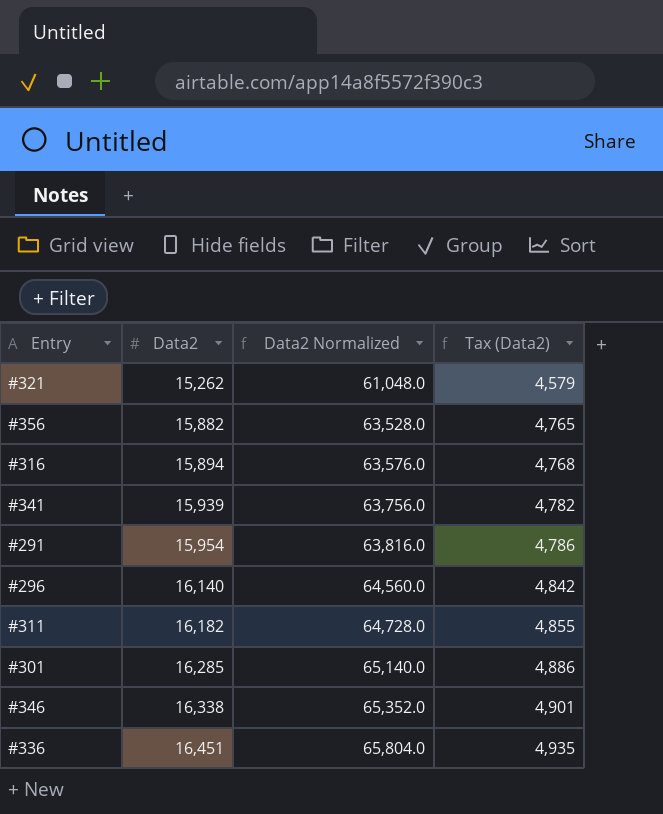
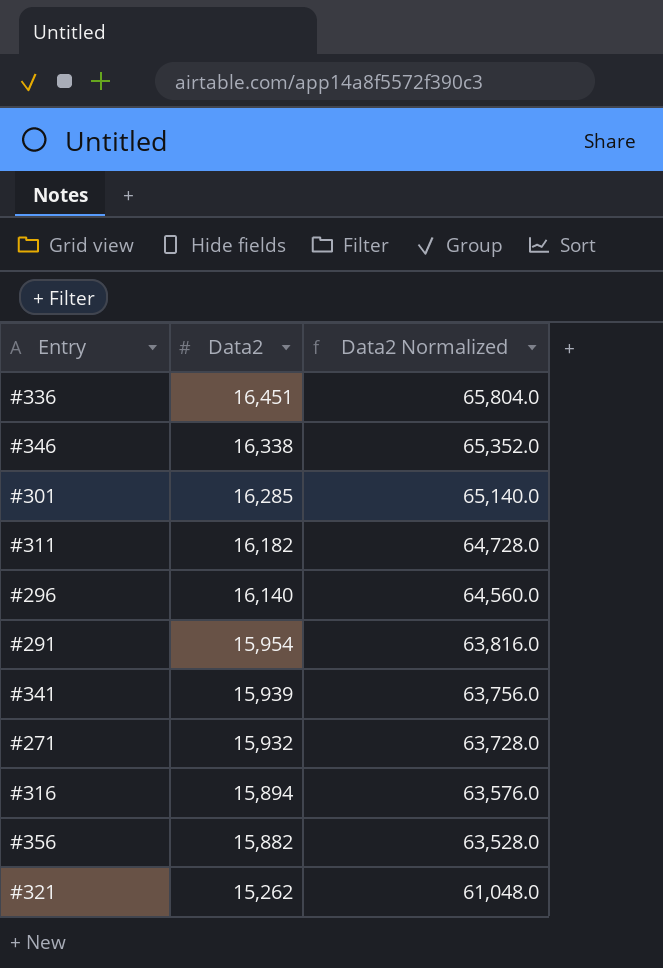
row order: Data2 ascending -> Data2 descending
column Tax (Data2) | formula: [Data2] * 0.3 -> none
row #271: none -> 15,932 | 63,728.0

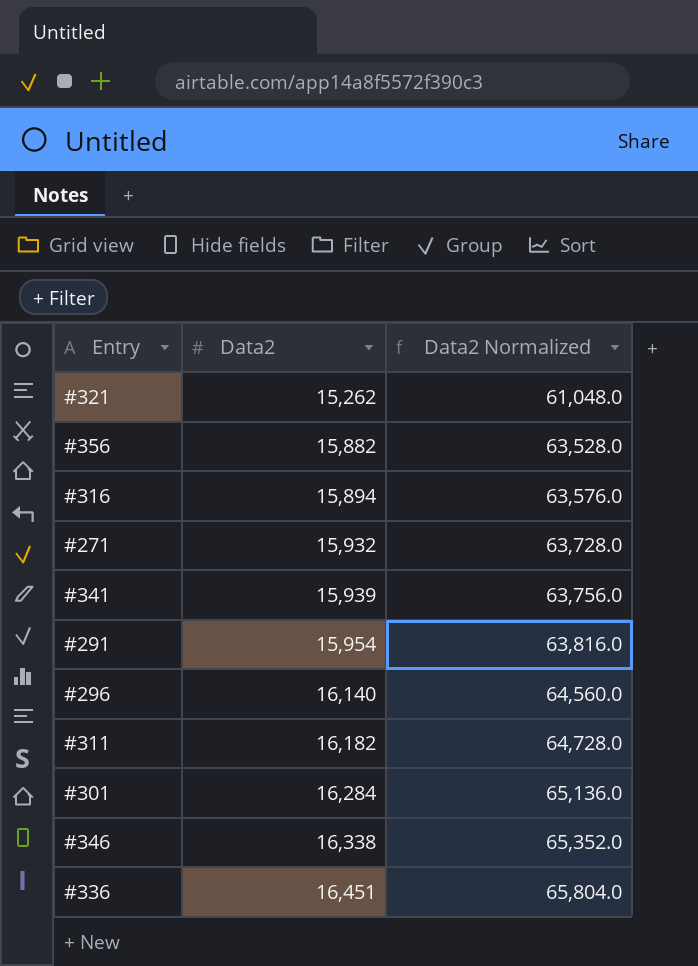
row order: Data2 descending -> Data2 ascending
#301 | Data2: 16,285 -> 16,284
#301 | Data2 Normalized: 65,140.0 -> 65,136.0

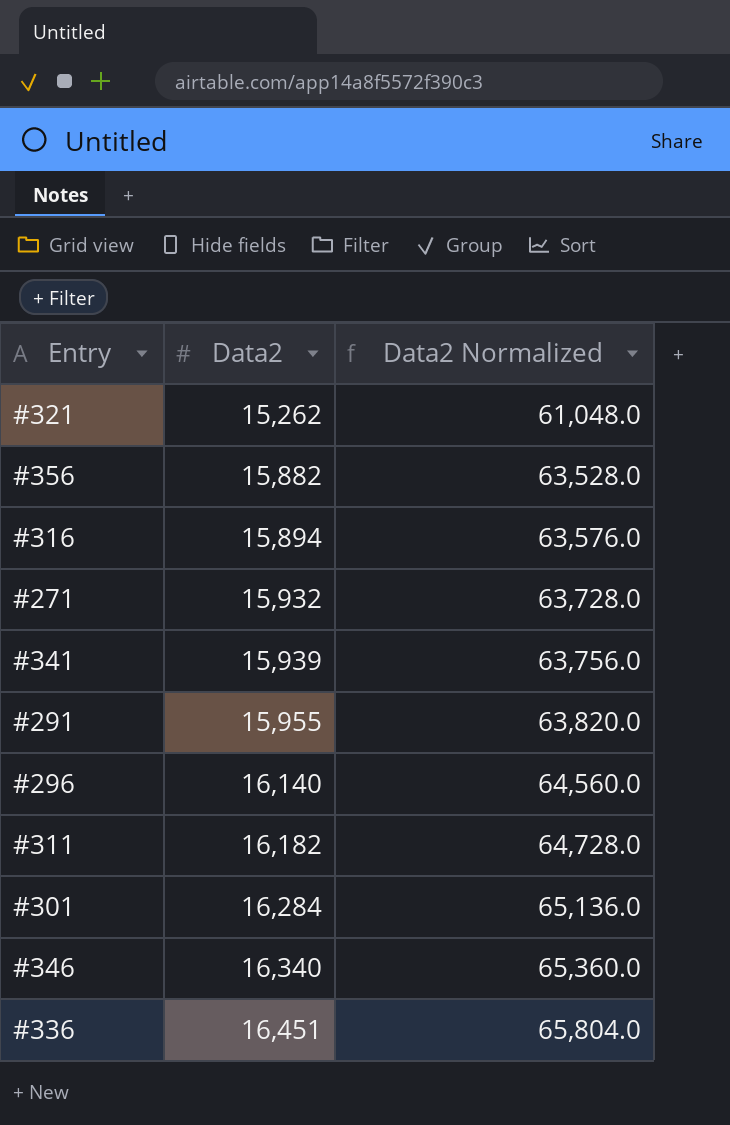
#291 | Data2: 15,954 -> 15,955
#291 | Data2 Normalized: 63,816.0 -> 63,820.0
#346 | Data2: 16,338 -> 16,340
#346 | Data2 Normalized: 65,352.0 -> 65,360.0

